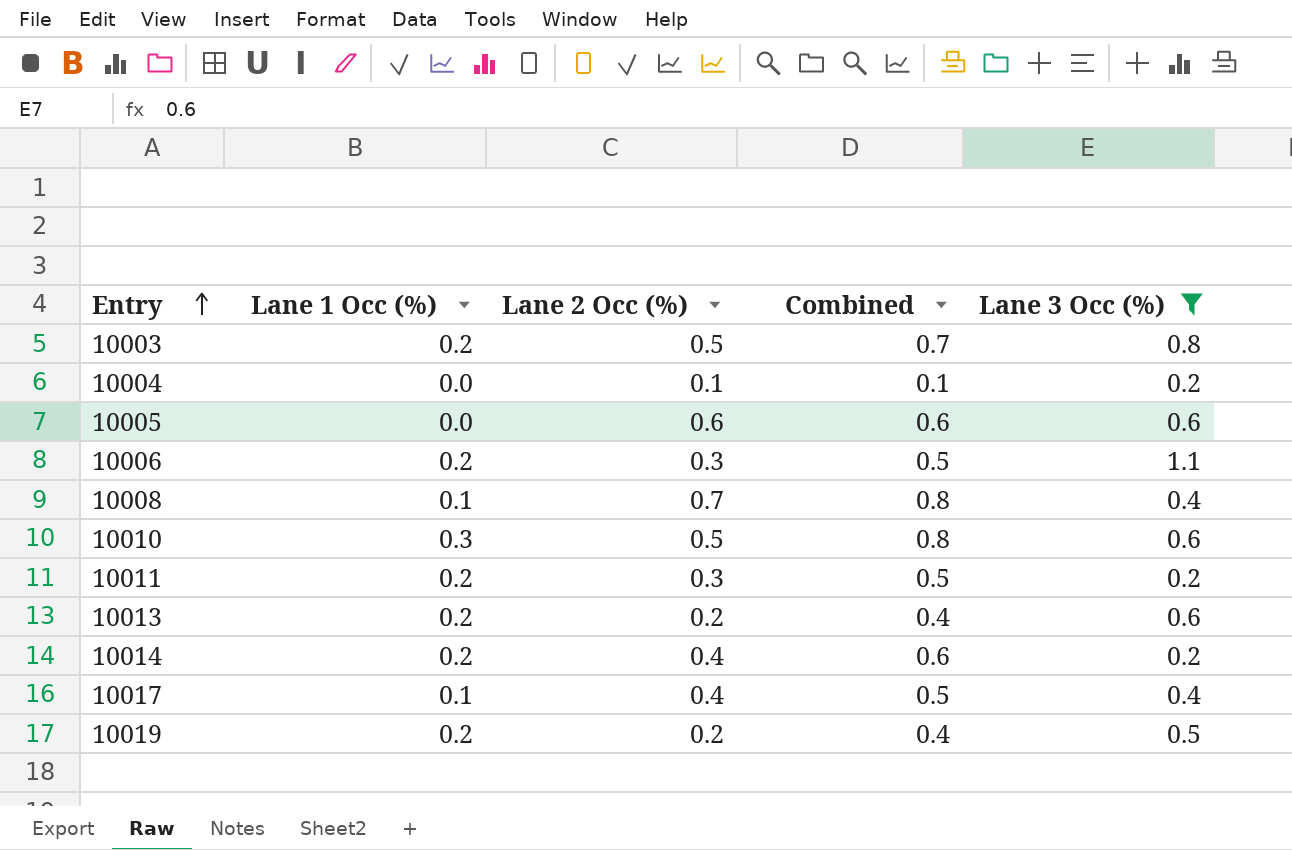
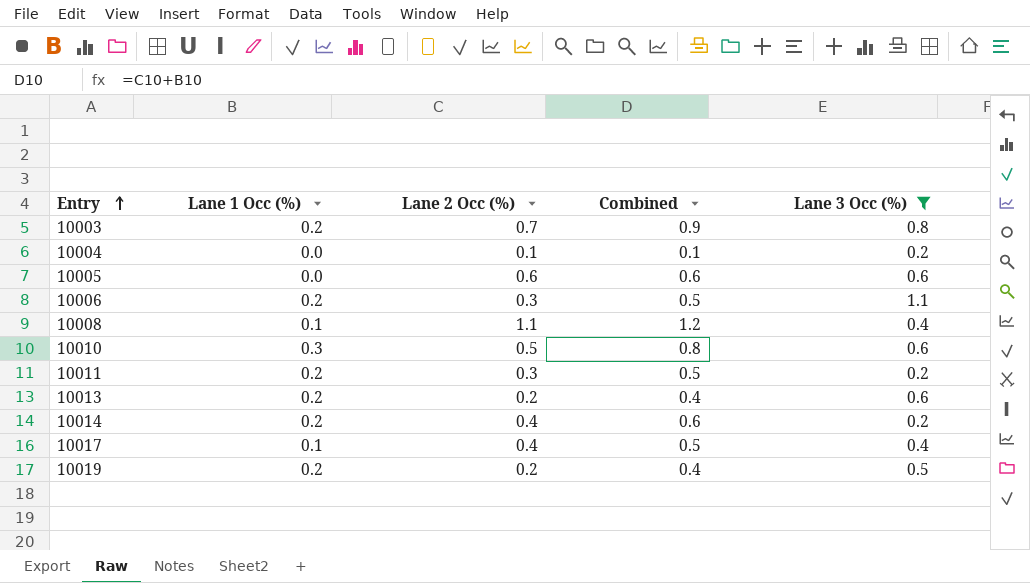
10003 | Lane 2 Occ (%): 0.5 -> 0.7
10003 | Combined: 0.7 -> 0.9
10008 | Lane 2 Occ (%): 0.7 -> 1.1
10008 | Combined: 0.8 -> 1.2

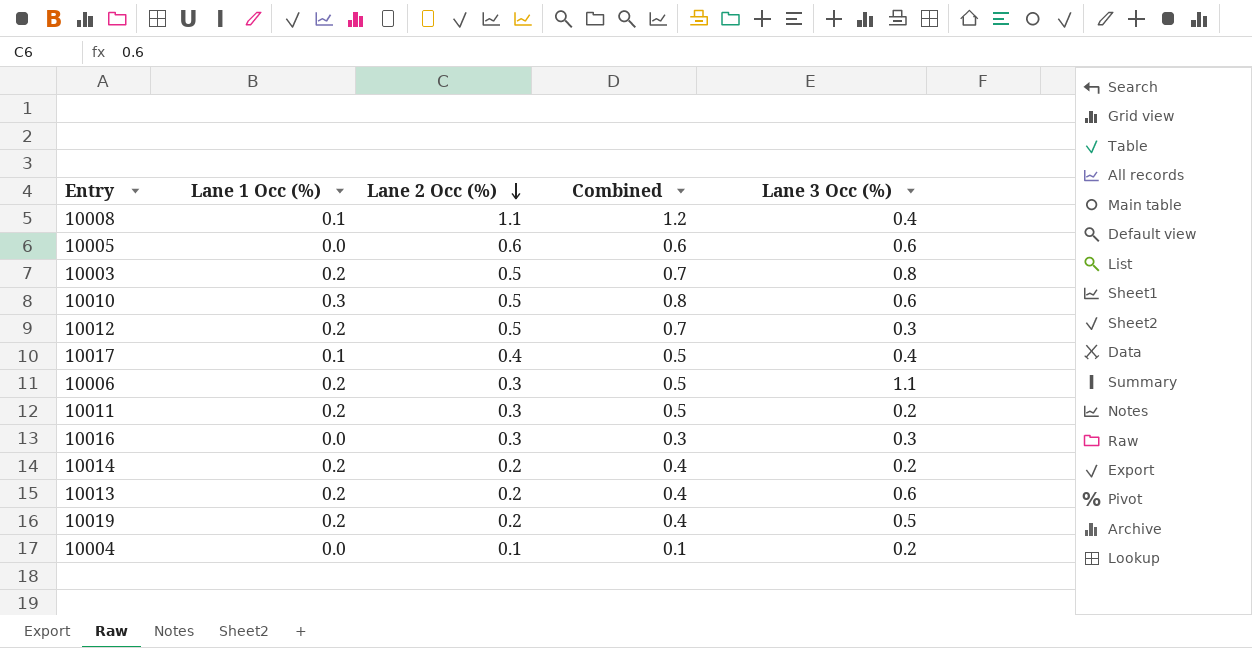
filter: Lane 3 Occ (%) != 0.3 -> none
row order: Entry ascending -> Lane 2 Occ (%) descending
10003 | Lane 2 Occ (%): 0.7 -> 0.5
10003 | Combined: 0.9 -> 0.7
10014 | Lane 2 Occ (%): 0.4 -> 0.2
10014 | Combined: 0.6 -> 0.4

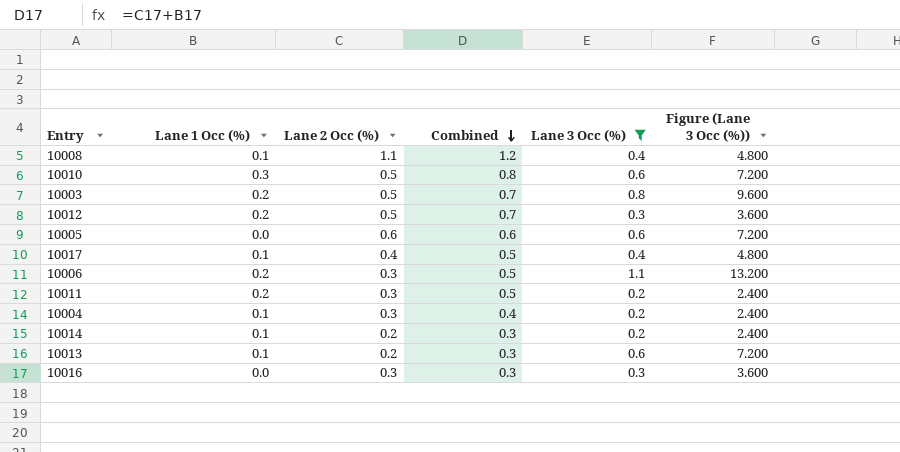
filter: none -> Lane 3 Occ (%) != 0.5
row order: Lane 2 Occ (%) descending -> Combined descending
column Figure (Lane 3 Occ (%)) | formula: none -> [Lane 3 Occ (%)] * 12
10004 | Lane 1 Occ (%): 0.0 -> 0.1
10004 | Lane 2 Occ (%): 0.1 -> 0.3
10004 | Combined: 0.1 -> 0.4
10014 | Lane 1 Occ (%): 0.2 -> 0.1
10014 | Combined: 0.4 -> 0.3
10013 | Lane 1 Occ (%): 0.2 -> 0.1
10013 | Combined: 0.4 -> 0.3

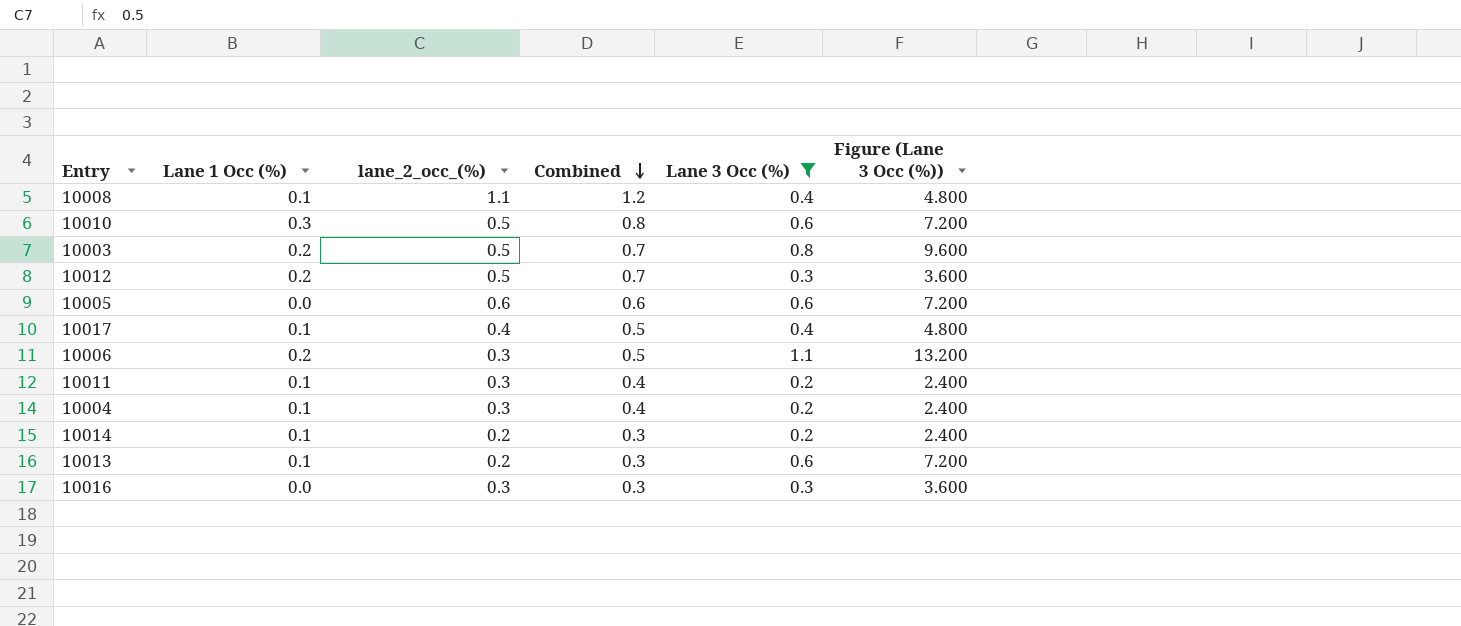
column name: Lane 2 Occ (%) -> lane_2_occ_(%)
10011 | Lane 1 Occ (%): 0.2 -> 0.1
10011 | Combined: 0.5 -> 0.4

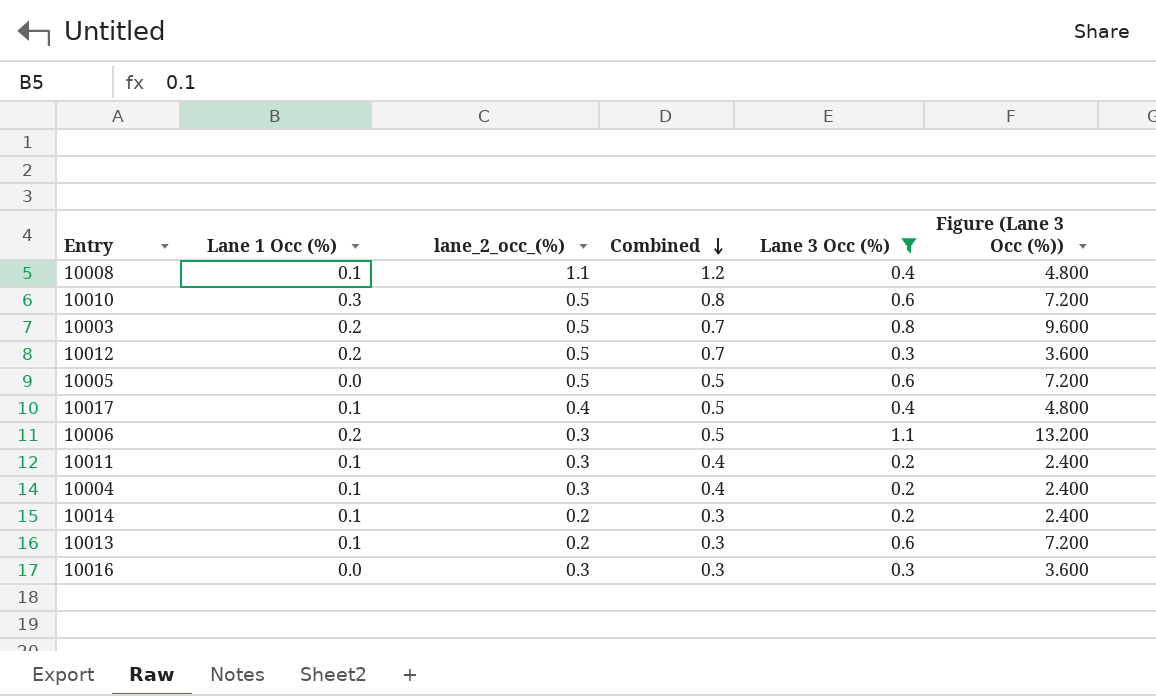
10005 | lane_2_occ_(%): 0.6 -> 0.5
10005 | Combined: 0.6 -> 0.5

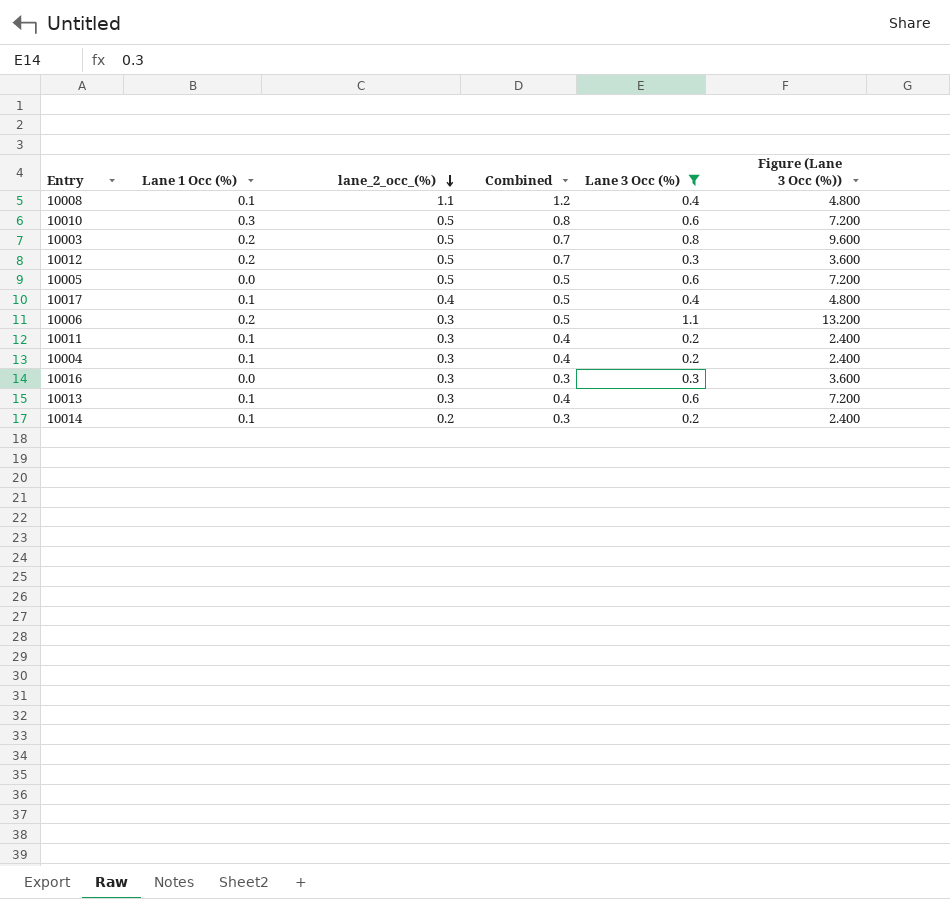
row order: Combined descending -> lane_2_occ_(%) descending
10013 | lane_2_occ_(%): 0.2 -> 0.3
10013 | Combined: 0.3 -> 0.4

